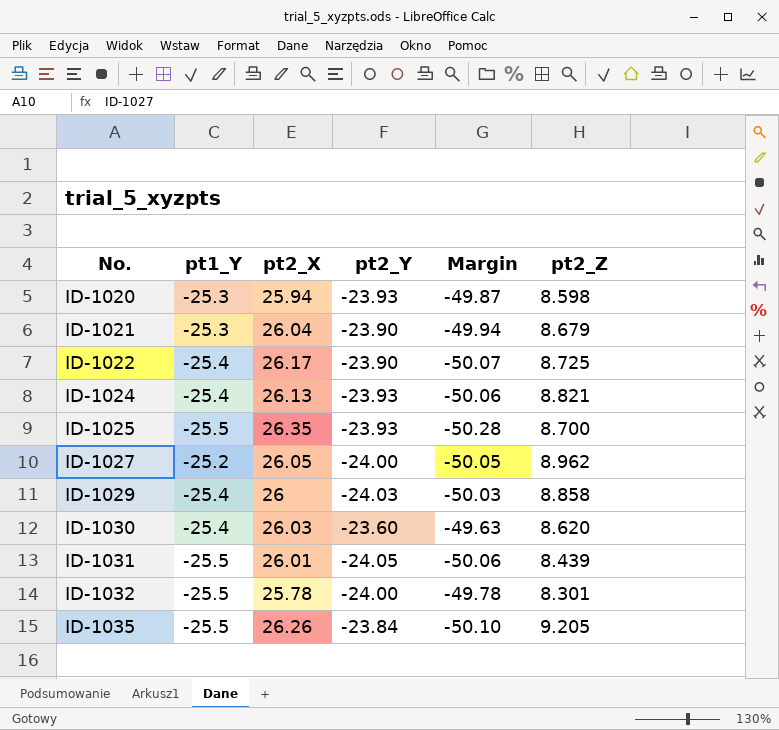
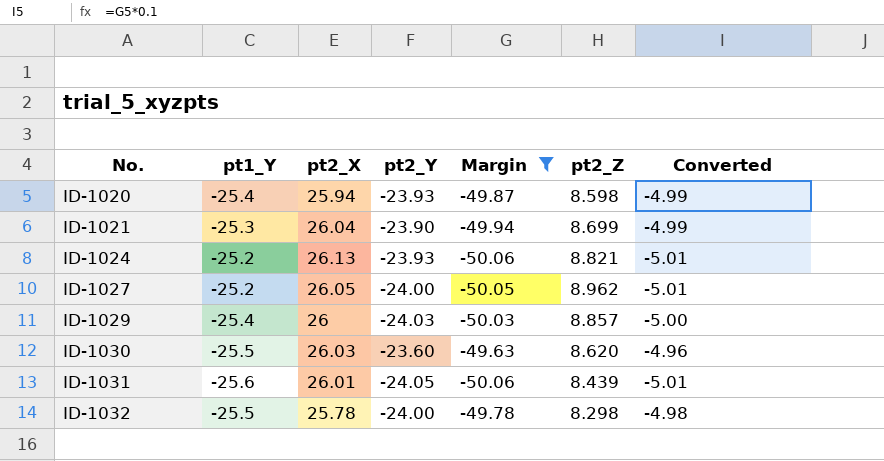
filter: none -> Margin >= -50.06
column Converted | formula: none -> [Margin] * 0.1
ID-1020 | pt1_Y: -25.3 -> -25.4
ID-1021 | pt2_Z: 8.679 -> 8.699
ID-1024 | pt1_Y: -25.4 -> -25.2
ID-1029 | pt2_Z: 8.858 -> 8.857
ID-1030 | pt1_Y: -25.4 -> -25.5
ID-1031 | pt1_Y: -25.5 -> -25.6
ID-1032 | pt2_Z: 8.301 -> 8.298

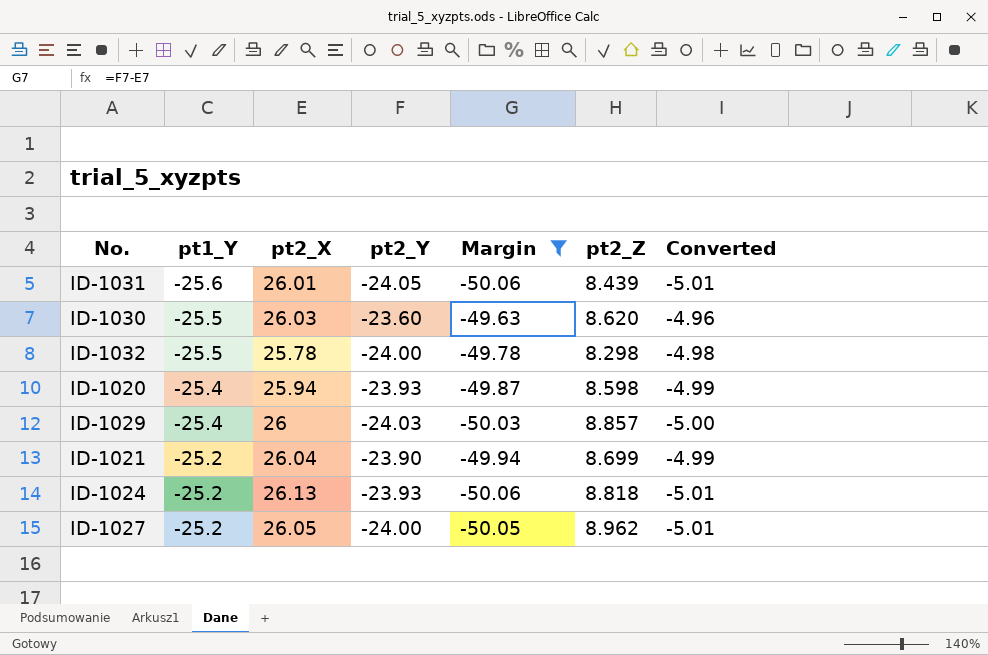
row order: No. ascending -> pt1_Y ascending
ID-1021 | pt1_Y: -25.3 -> -25.2
ID-1024 | pt2_Z: 8.821 -> 8.818

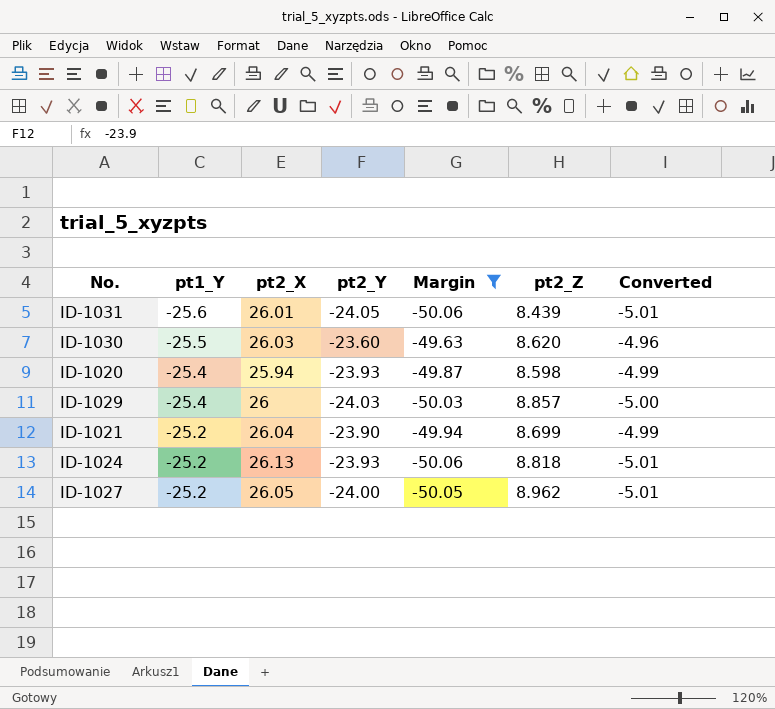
row ID-1032: -25.5 | 25.78 | -24.00 | -49.78 | 8.298 | -4.98 -> none

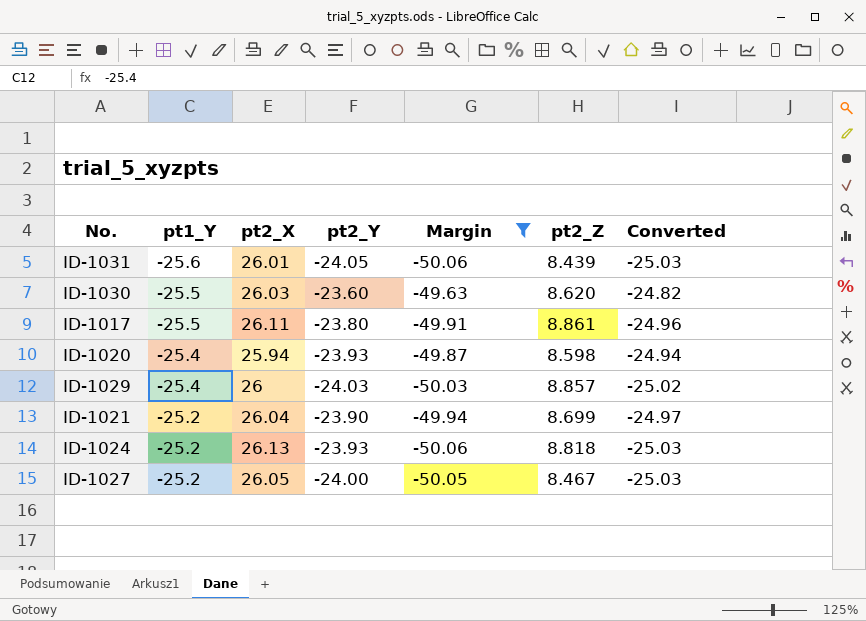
column Converted | formula: [Margin] * 0.1 -> [Margin] * 0.5
row ID-1017: none -> -25.5 | 26.11 | -23.80 | -49.91 | 8.861 | -24.96
ID-1027 | pt2_Z: 8.962 -> 8.467

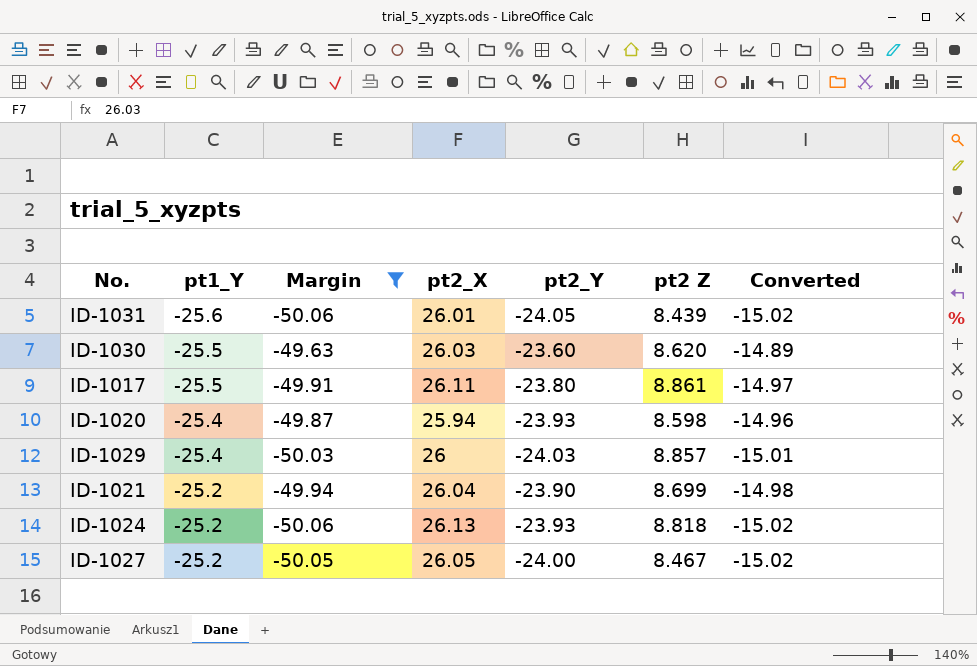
column Margin | position: 5 -> 3
column name: pt2_Z -> pt2 Z
column Converted | formula: [Margin] * 0.5 -> [Margin] * 0.3

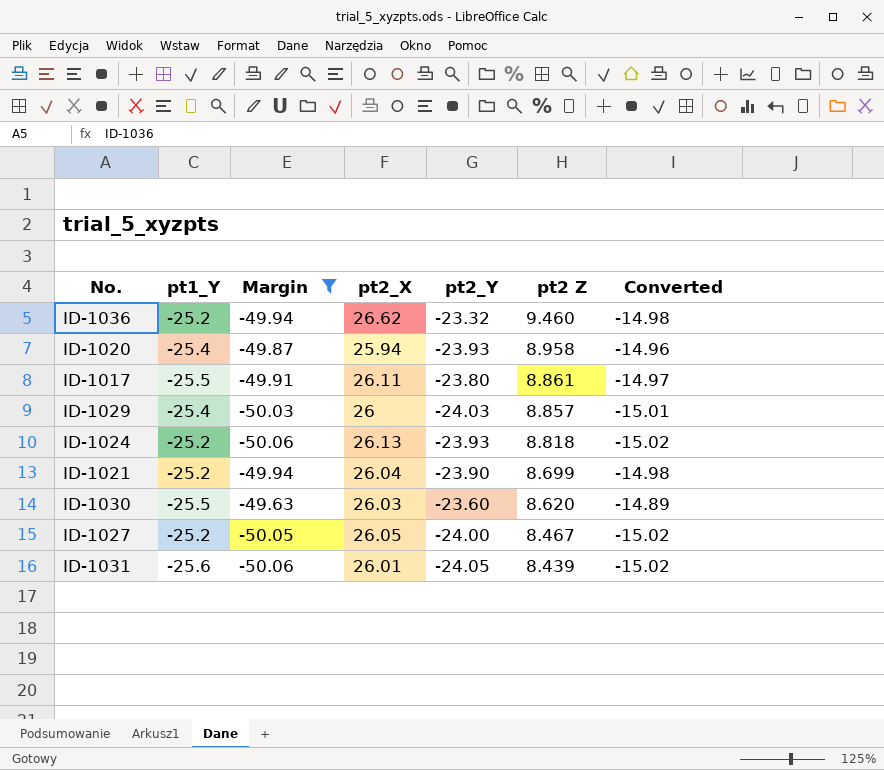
row order: pt1_Y ascending -> pt2 Z descending
row ID-1036: none -> -25.2 | -49.94 | 26.62 | -23.32 | 9.460 | -14.98
ID-1020 | pt2 Z: 8.598 -> 8.958

